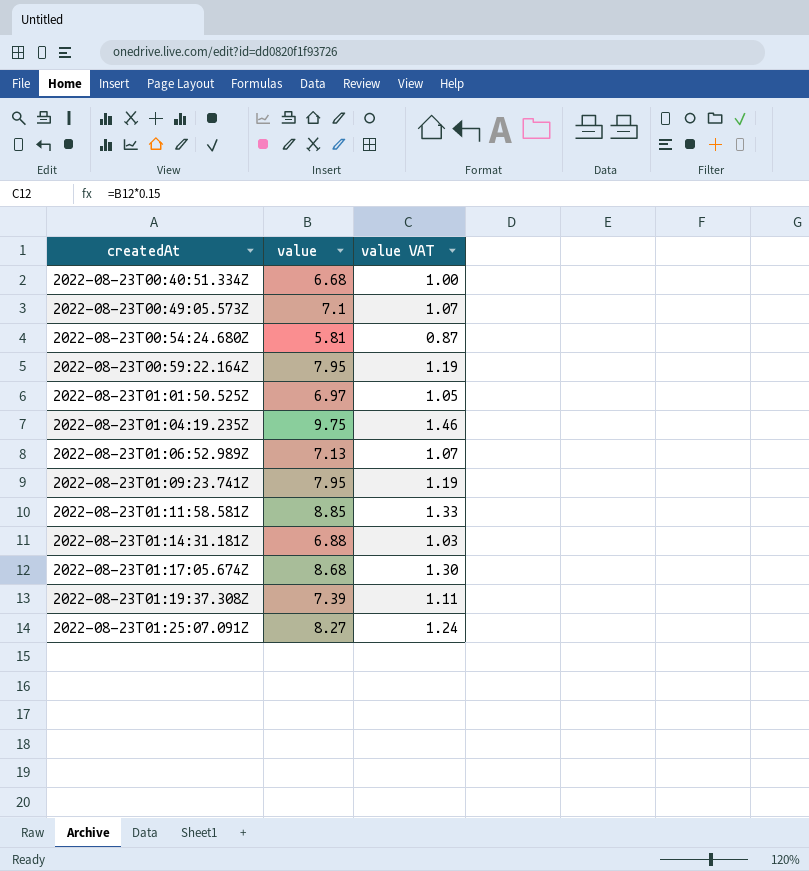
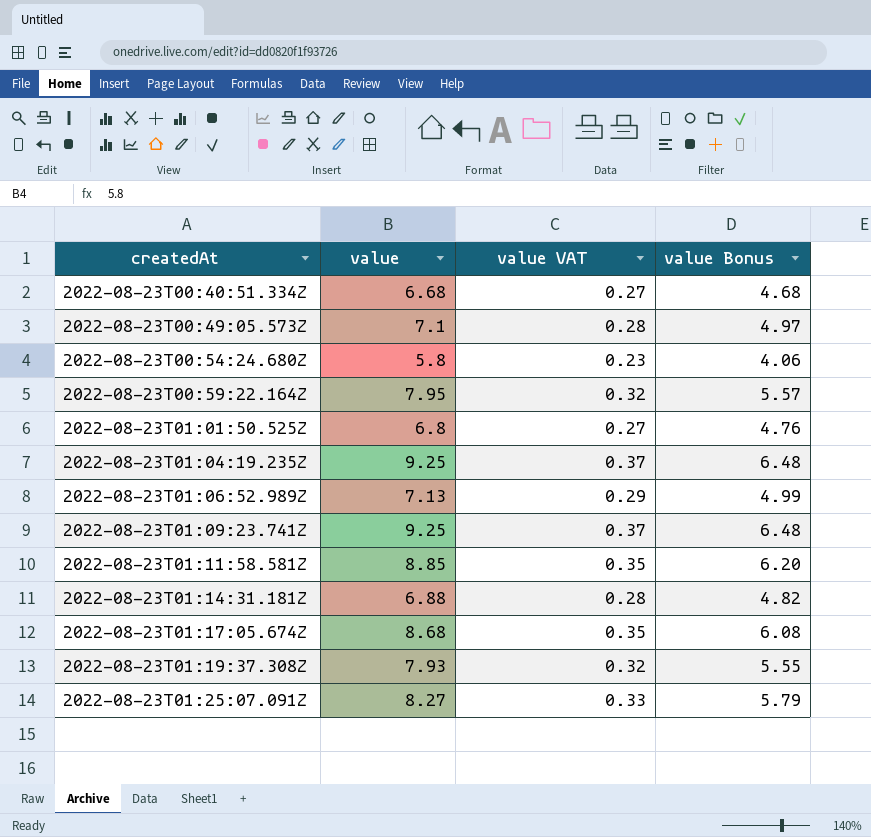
column value VAT | formula: [value] * 0.15 -> [value] * 0.04
column value Bonus | formula: none -> [value] * 0.7
2022-08-23T00:54:24.680Z | value: 5.81 -> 5.8
2022-08-23T01:01:50.525Z | value: 6.97 -> 6.8
2022-08-23T01:04:19.235Z | value: 9.75 -> 9.25
2022-08-23T01:09:23.741Z | value: 7.95 -> 9.25
2022-08-23T01:19:37.308Z | value: 7.39 -> 7.93

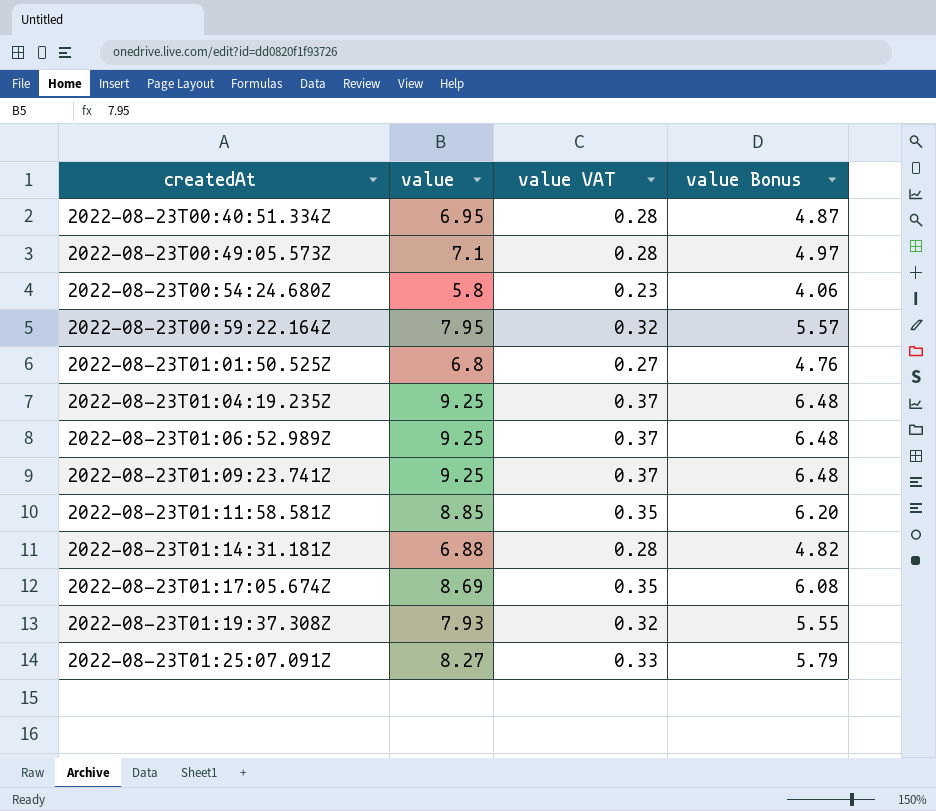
2022-08-23T00:40:51.334Z | value: 6.68 -> 6.95
2022-08-23T00:40:51.334Z | value VAT: 0.27 -> 0.28
2022-08-23T00:40:51.334Z | value Bonus: 4.68 -> 4.87
2022-08-23T01:06:52.989Z | value: 7.13 -> 9.25
2022-08-23T01:06:52.989Z | value VAT: 0.29 -> 0.37
2022-08-23T01:06:52.989Z | value Bonus: 4.99 -> 6.48
2022-08-23T01:17:05.674Z | value: 8.68 -> 8.69

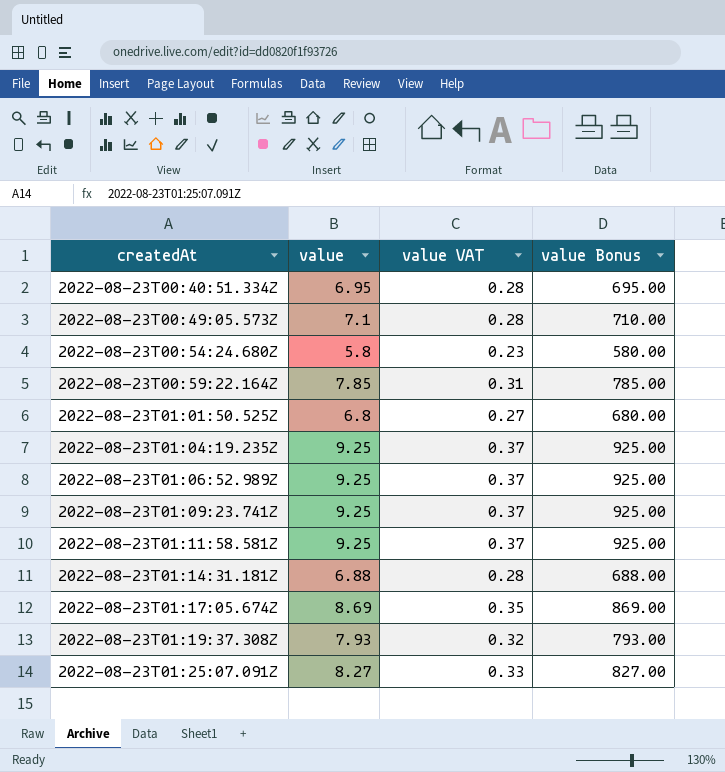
column value Bonus | formula: [value] * 0.7 -> [value] * 100
2022-08-23T00:59:22.164Z | value: 7.95 -> 7.85
2022-08-23T00:59:22.164Z | value VAT: 0.32 -> 0.31
2022-08-23T01:11:58.581Z | value: 8.85 -> 9.25
2022-08-23T01:11:58.581Z | value VAT: 0.35 -> 0.37

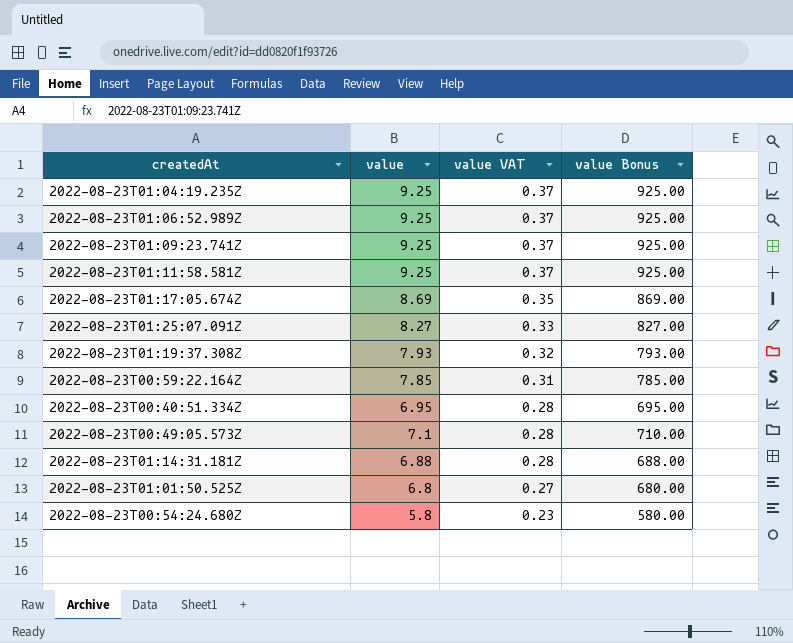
row order: createdAt ascending -> value VAT descending

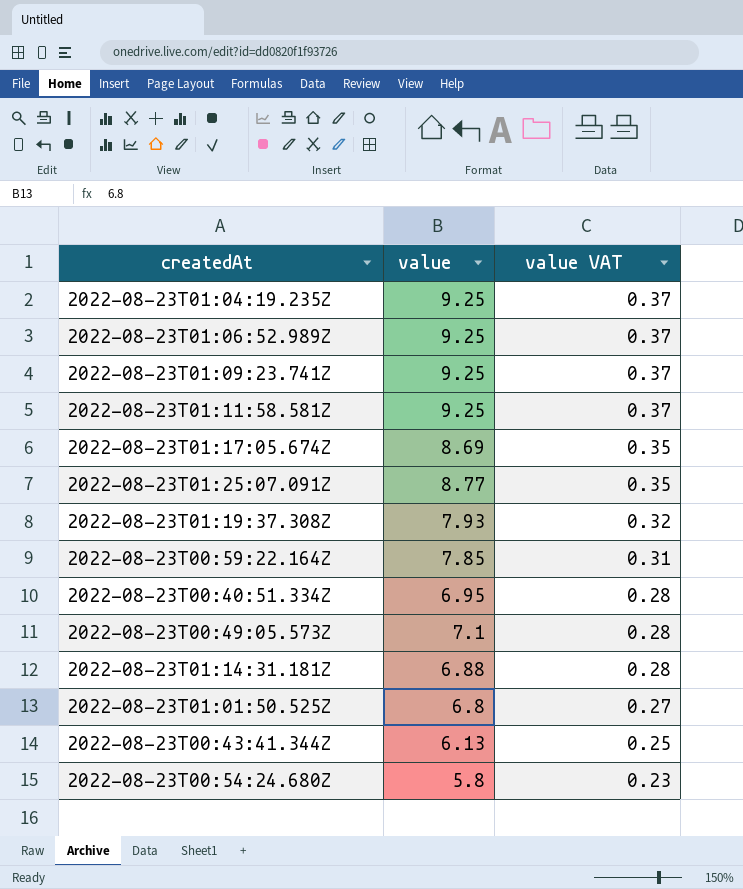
column value Bonus | formula: [value] * 100 -> none
2022-08-23T01:25:07.091Z | value: 8.27 -> 8.77
2022-08-23T01:25:07.091Z | value VAT: 0.33 -> 0.35
row 2022-08-23T00:43:41.344Z: none -> 6.13 | 0.25

